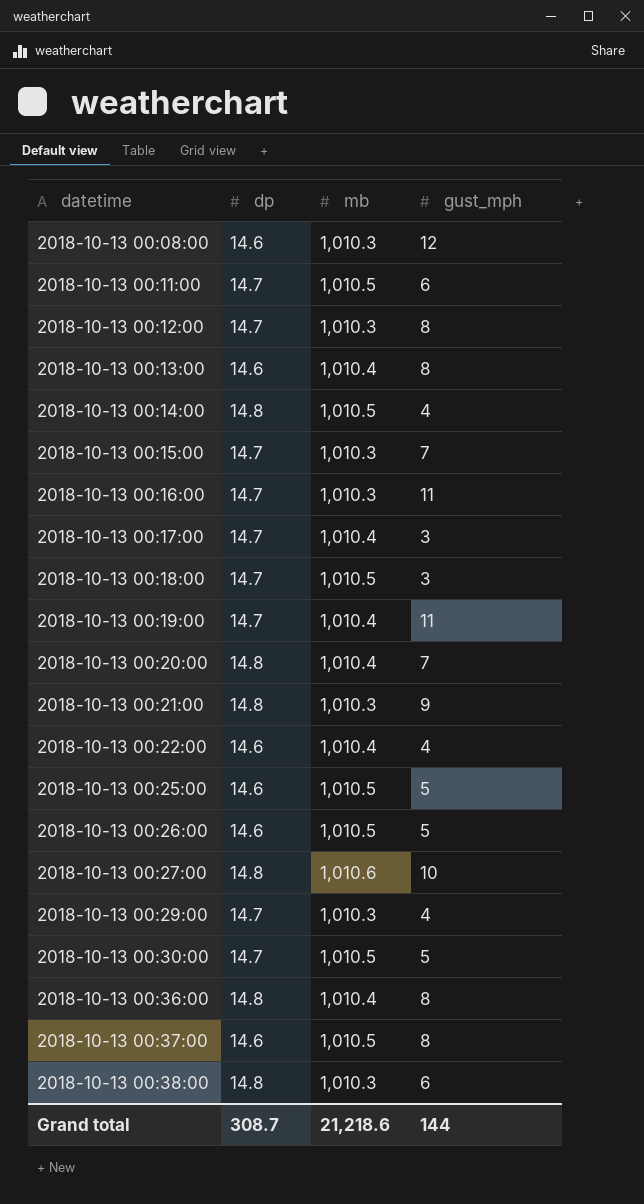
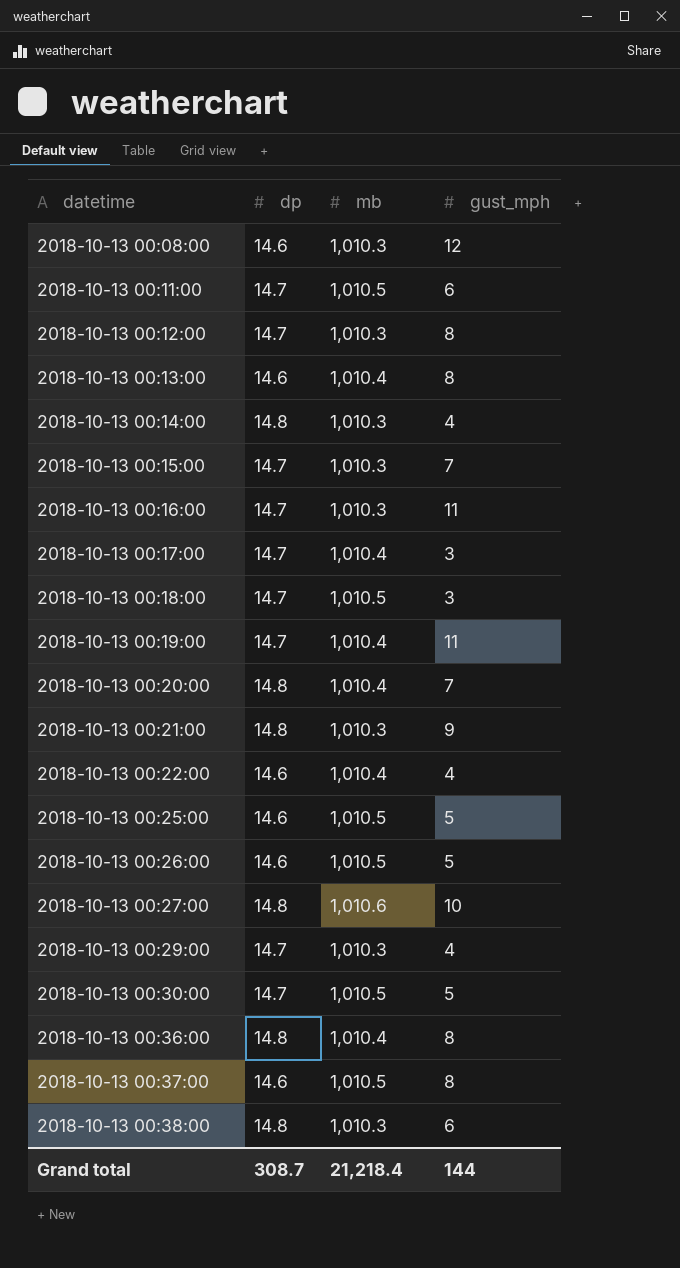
2018-10-13 00:14:00 | mb: 1,010.5 -> 1,010.3
Grand total | mb: 21,218.6 -> 21,218.4

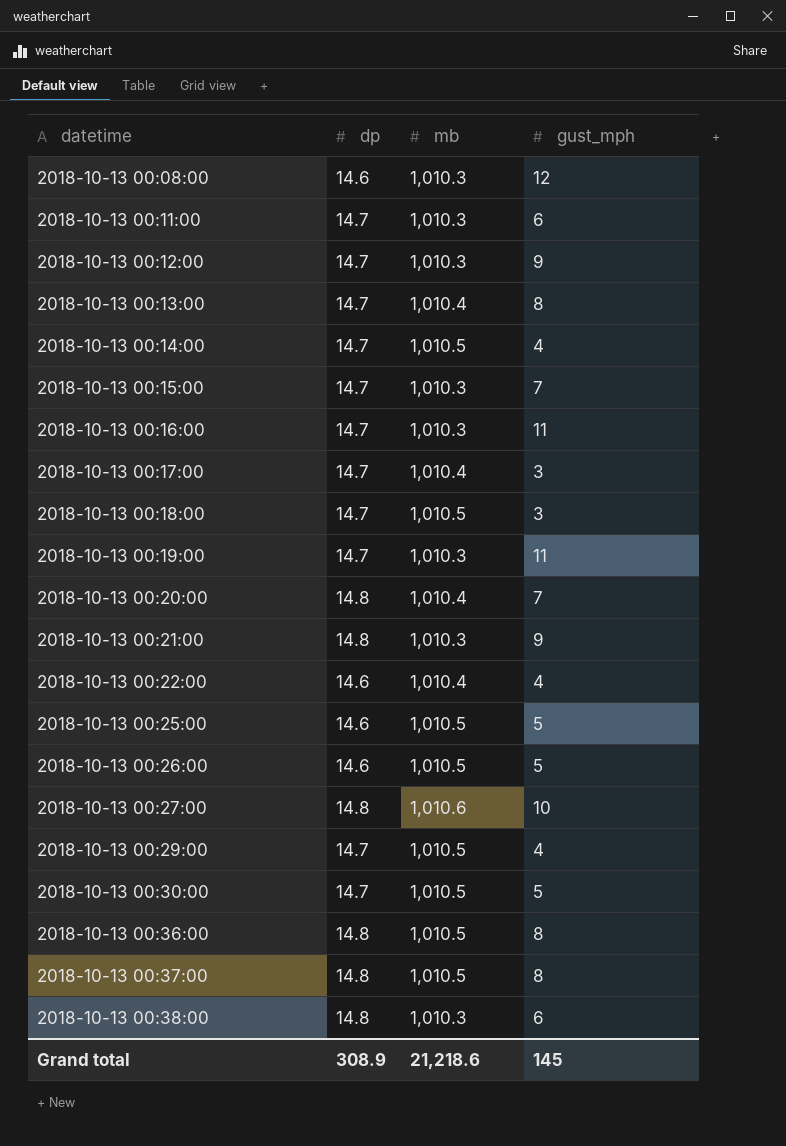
2018-10-13 00:11:00 | mb: 1,010.5 -> 1,010.3
2018-10-13 00:12:00 | gust_mph: 8 -> 9
2018-10-13 00:13:00 | dp: 14.6 -> 14.7
2018-10-13 00:14:00 | dp: 14.8 -> 14.7
2018-10-13 00:14:00 | mb: 1,010.3 -> 1,010.5
2018-10-13 00:19:00 | mb: 1,010.4 -> 1,010.3
2018-10-13 00:29:00 | mb: 1,010.3 -> 1,010.5
2018-10-13 00:36:00 | mb: 1,010.4 -> 1,010.5
2018-10-13 00:37:00 | dp: 14.6 -> 14.8
Grand total | dp: 308.7 -> 308.9
Grand total | mb: 21,218.4 -> 21,218.6
Grand total | gust_mph: 144 -> 145

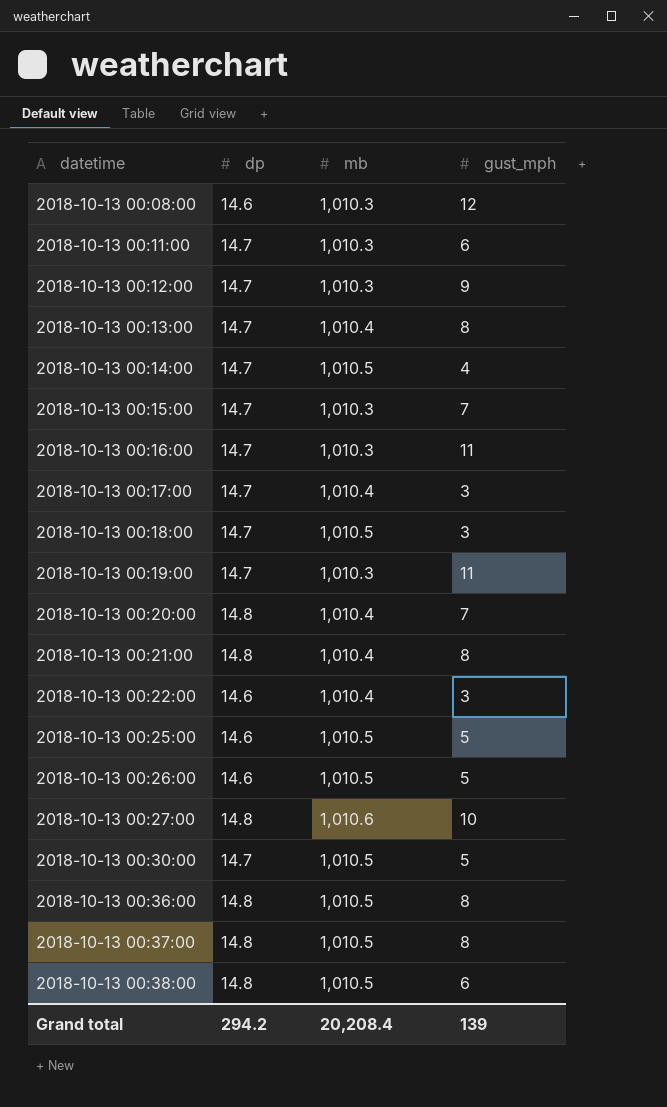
row 2018-10-13 00:29:00: 14.7 | 1,010.5 | 4 -> none
2018-10-13 00:21:00 | mb: 1,010.3 -> 1,010.4
2018-10-13 00:21:00 | gust_mph: 9 -> 8
2018-10-13 00:22:00 | gust_mph: 4 -> 3
2018-10-13 00:38:00 | mb: 1,010.3 -> 1,010.5
Grand total | dp: 308.9 -> 294.2
Grand total | mb: 21,218.6 -> 20,208.4
Grand total | gust_mph: 145 -> 139

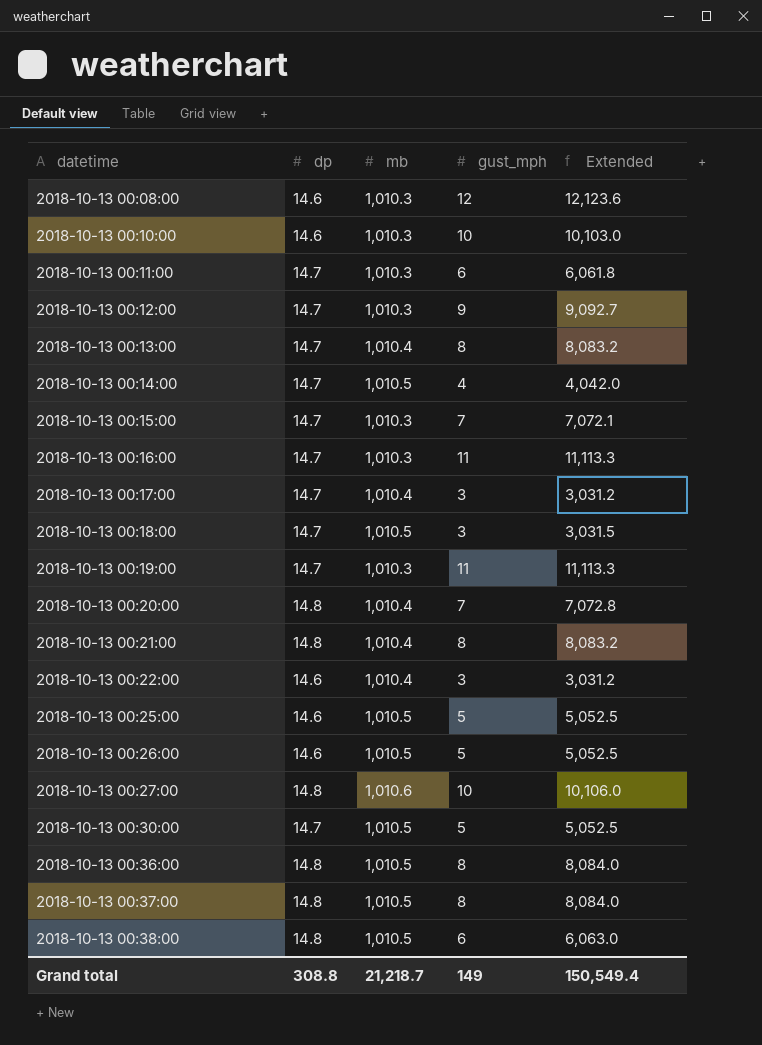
column Extended | formula: none -> [mb] * [gust_mph]
row 2018-10-13 00:10:00: none -> 14.6 | 1,010.3 | 10 | 10,103.0
Grand total | dp: 294.2 -> 308.8
Grand total | mb: 20,208.4 -> 21,218.7
Grand total | gust_mph: 139 -> 149

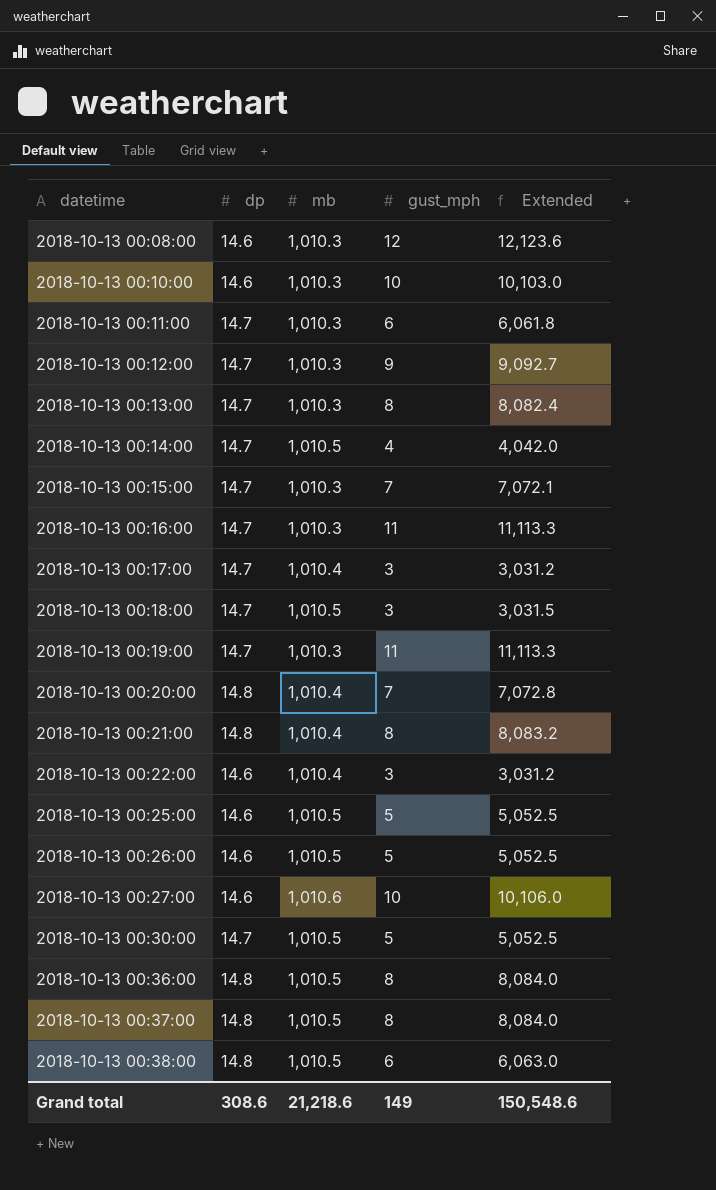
2018-10-13 00:13:00 | mb: 1,010.4 -> 1,010.3
2018-10-13 00:13:00 | Extended: 8,083.2 -> 8,082.4
2018-10-13 00:27:00 | dp: 14.8 -> 14.6
Grand total | dp: 308.8 -> 308.6
Grand total | mb: 21,218.7 -> 21,218.6
Grand total | Extended: 150,549.4 -> 150,548.6

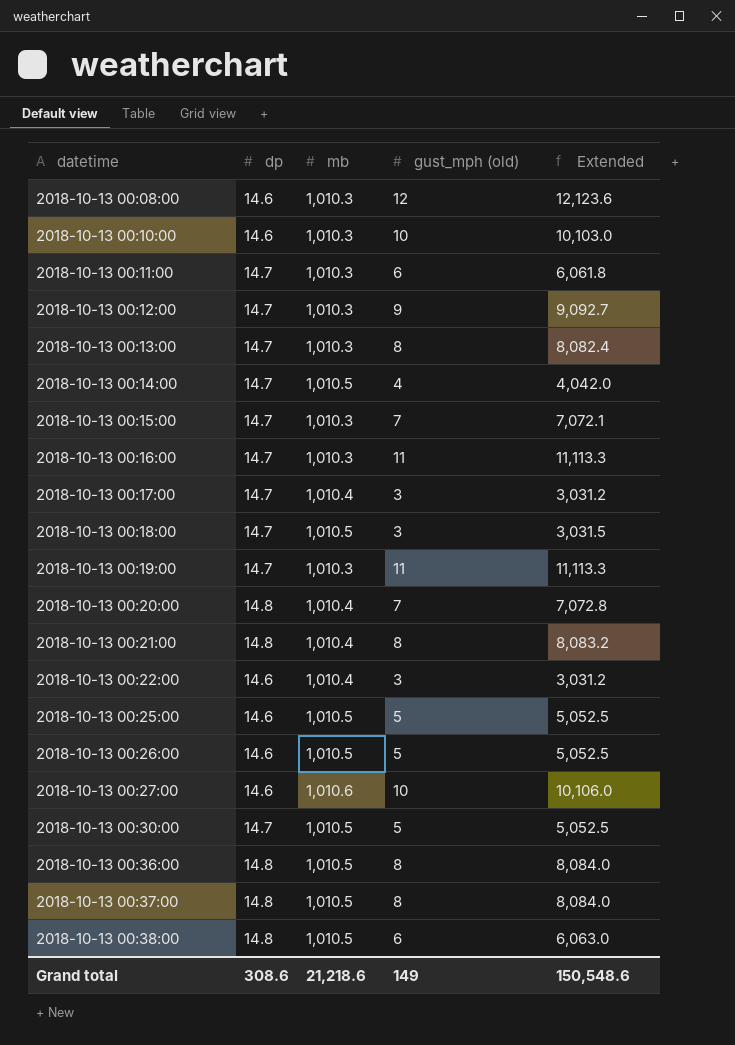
column name: gust_mph -> gust_mph (old)

